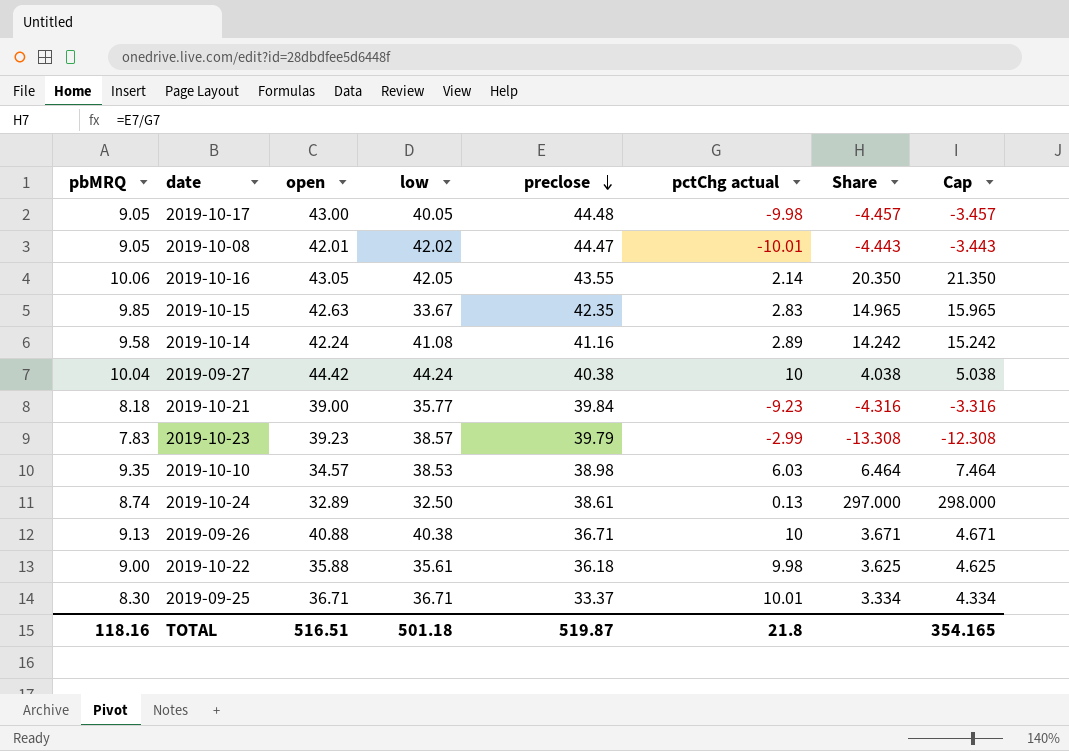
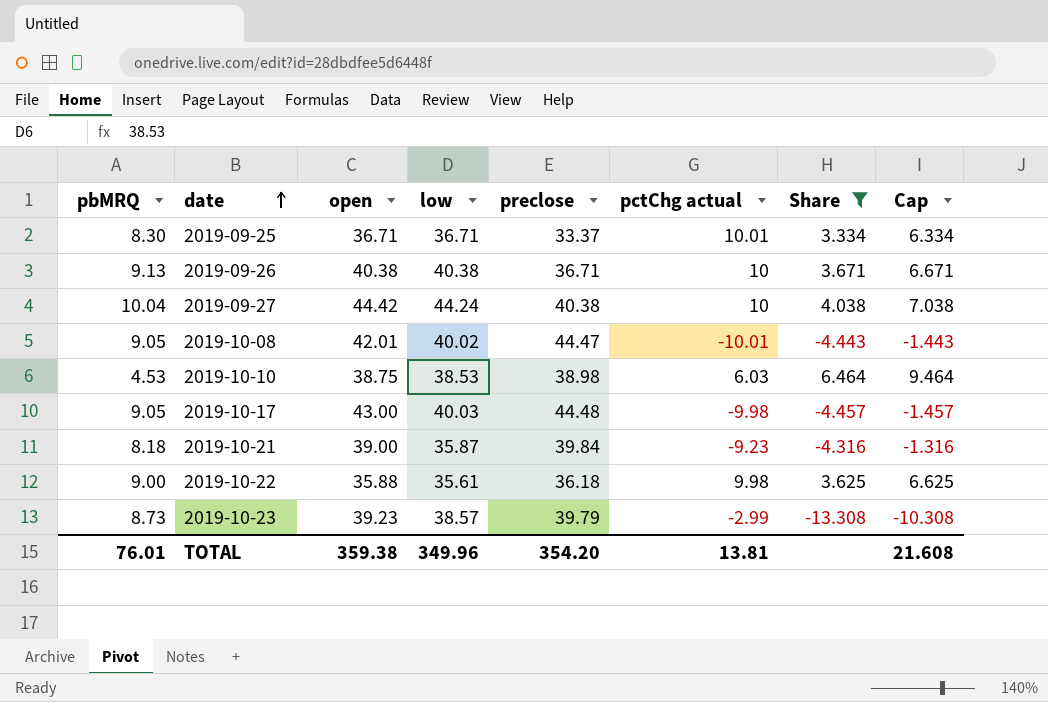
filter: none -> Share <= 6.464
row order: preclose descending -> date ascending
column Cap | formula: [Share] + 1 -> [Share] + 3
2019-09-26 | open: 40.88 -> 40.38
2019-10-08 | low: 42.02 -> 40.02
2019-10-10 | pbMRQ: 9.35 -> 4.53
2019-10-10 | open: 34.57 -> 38.75
2019-10-17 | low: 40.05 -> 40.03
2019-10-21 | low: 35.77 -> 35.87
2019-10-23 | pbMRQ: 7.83 -> 8.73
TOTAL | pbMRQ: 118.16 -> 76.01
TOTAL | open: 516.51 -> 359.38
TOTAL | low: 501.18 -> 349.96
TOTAL | preclose: 519.87 -> 354.20
TOTAL | pctChg actual: 21.8 -> 13.81
TOTAL | Cap: 354.165 -> 21.608

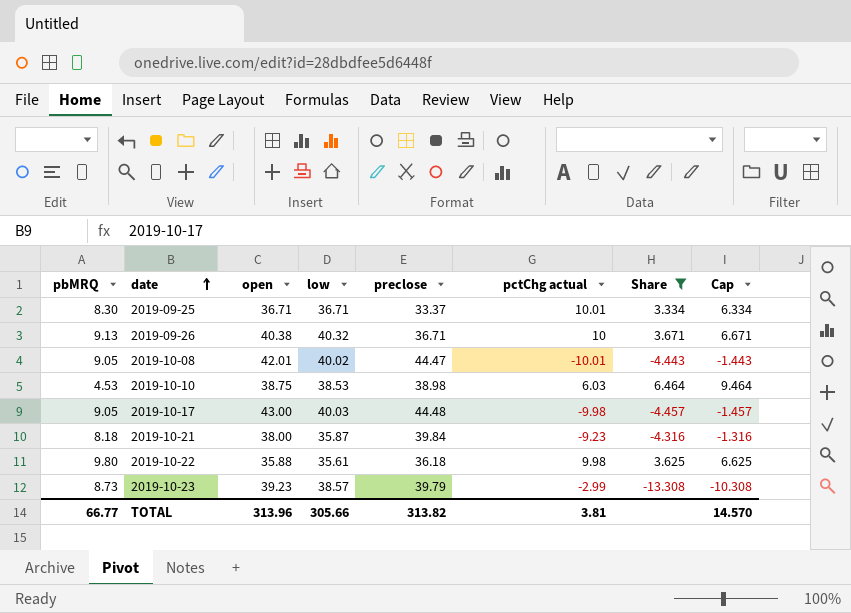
row 2019-09-27: 10.04 | 44.42 | 44.24 | 40.38 | 10 | 4.038 | 7.038 -> none
2019-09-26 | low: 40.38 -> 40.32
2019-10-21 | open: 39.00 -> 38.00
2019-10-22 | pbMRQ: 9.00 -> 9.80
TOTAL | pbMRQ: 76.01 -> 66.77
TOTAL | open: 359.38 -> 313.96
TOTAL | low: 349.96 -> 305.66
TOTAL | preclose: 354.20 -> 313.82
TOTAL | pctChg actual: 13.81 -> 3.81
TOTAL | Cap: 21.608 -> 14.570

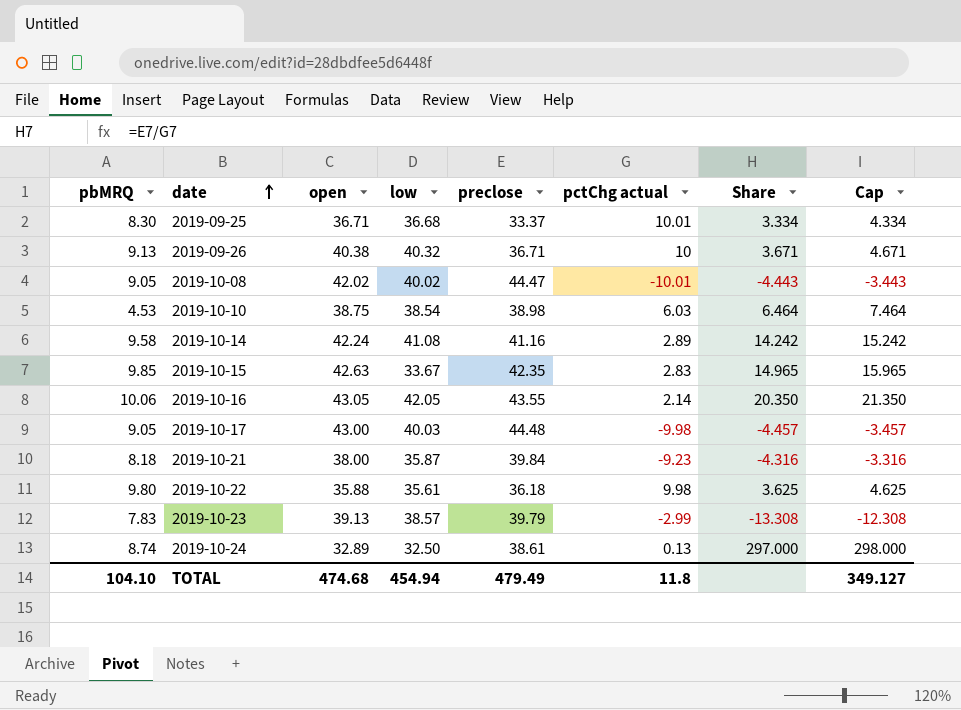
filter: Share <= 6.464 -> none
column Cap | formula: [Share] + 3 -> [Share] + 1
2019-09-25 | low: 36.71 -> 36.68
2019-10-08 | open: 42.01 -> 42.02
2019-10-10 | low: 38.53 -> 38.54
2019-10-23 | pbMRQ: 8.73 -> 7.83
2019-10-23 | open: 39.23 -> 39.13
TOTAL | pbMRQ: 66.77 -> 104.10
TOTAL | open: 313.96 -> 474.68
TOTAL | low: 305.66 -> 454.94
TOTAL | preclose: 313.82 -> 479.49
TOTAL | pctChg actual: 3.81 -> 11.8
TOTAL | Cap: 14.570 -> 349.127

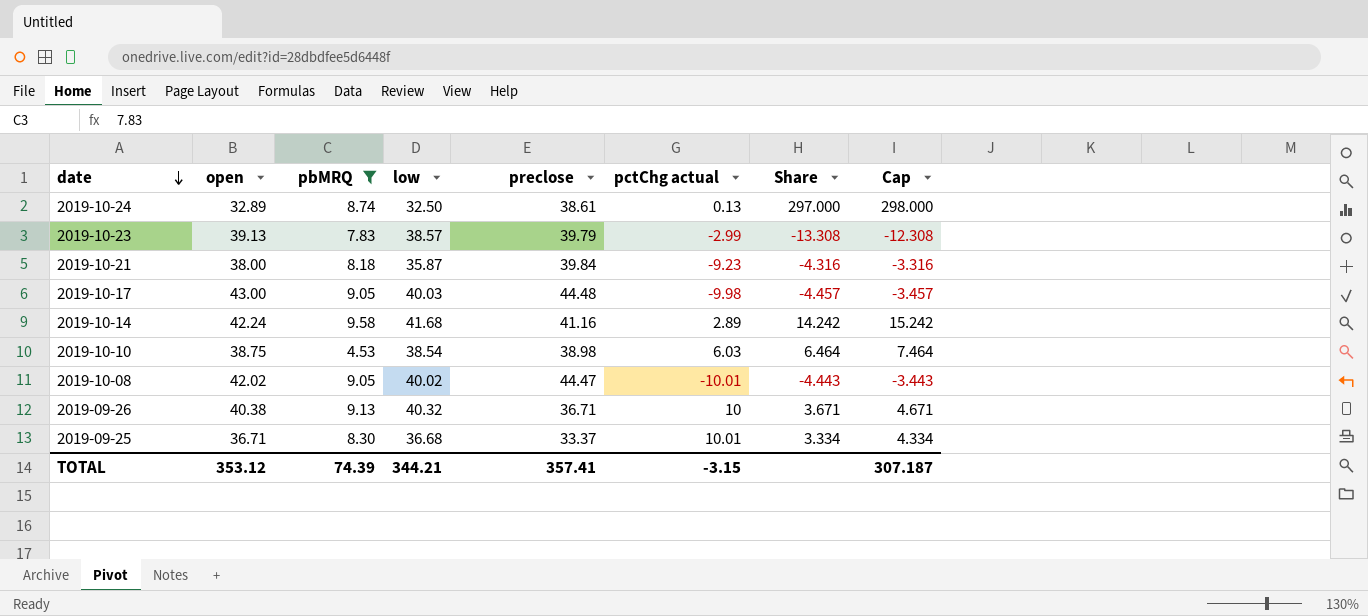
filter: none -> pbMRQ <= 9.58
row order: date ascending -> date descending
column pbMRQ | position: 1 -> 3
2019-10-14 | low: 41.08 -> 41.68
TOTAL | open: 474.68 -> 353.12
TOTAL | pbMRQ: 104.10 -> 74.39
TOTAL | low: 454.94 -> 344.21
TOTAL | preclose: 479.49 -> 357.41
TOTAL | pctChg actual: 11.8 -> -3.15
TOTAL | Cap: 349.127 -> 307.187

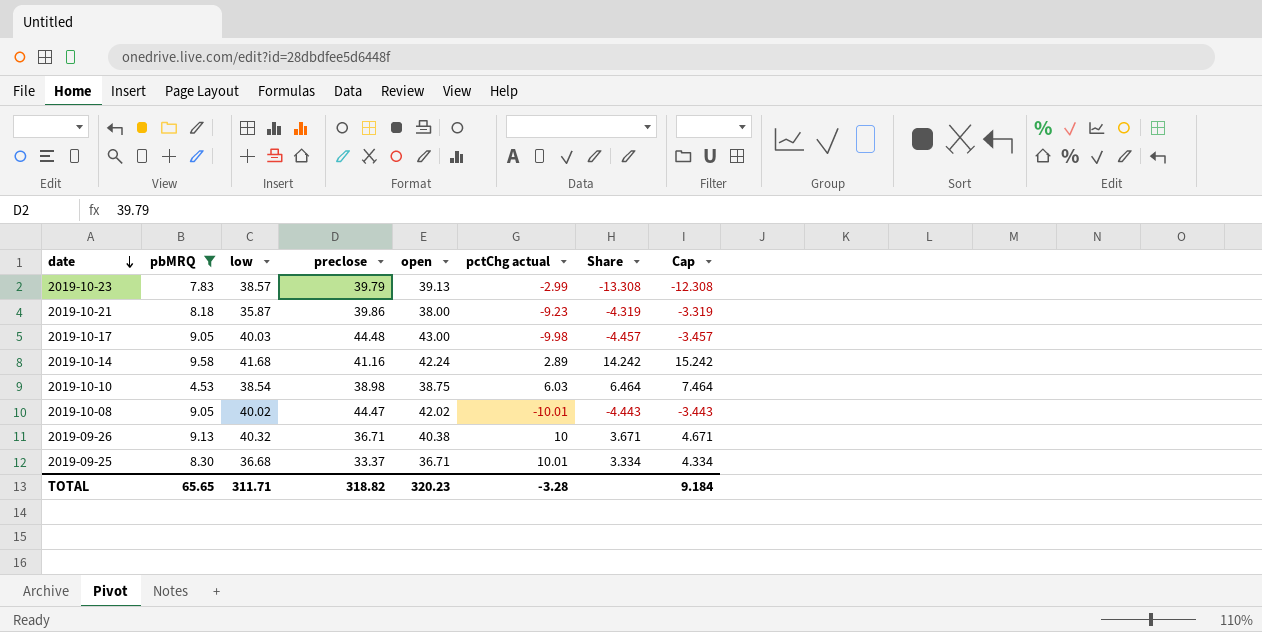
column open | position: 2 -> 5
row 2019-10-24: 32.89 | 8.74 | 32.50 | 38.61 | 0.13 | 297.000 | 298.000 -> none
2019-10-21 | preclose: 39.84 -> 39.86
2019-10-21 | Share: -4.316 -> -4.319
2019-10-21 | Cap: -3.316 -> -3.319
TOTAL | pbMRQ: 74.39 -> 65.65
TOTAL | low: 344.21 -> 311.71
TOTAL | preclose: 357.41 -> 318.82
TOTAL | open: 353.12 -> 320.23
TOTAL | pctChg actual: -3.15 -> -3.28
TOTAL | Cap: 307.187 -> 9.184

